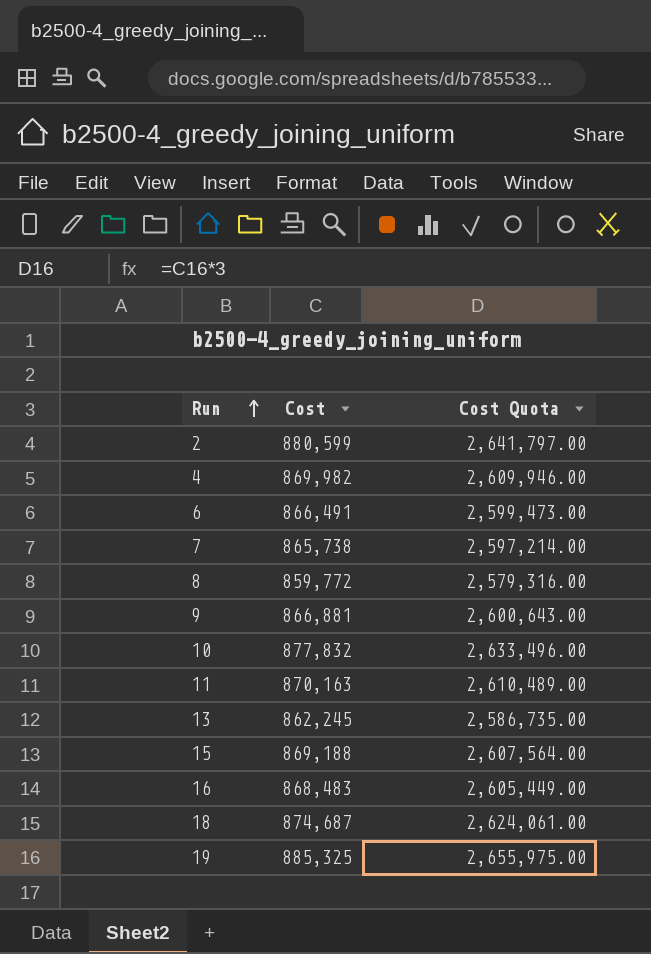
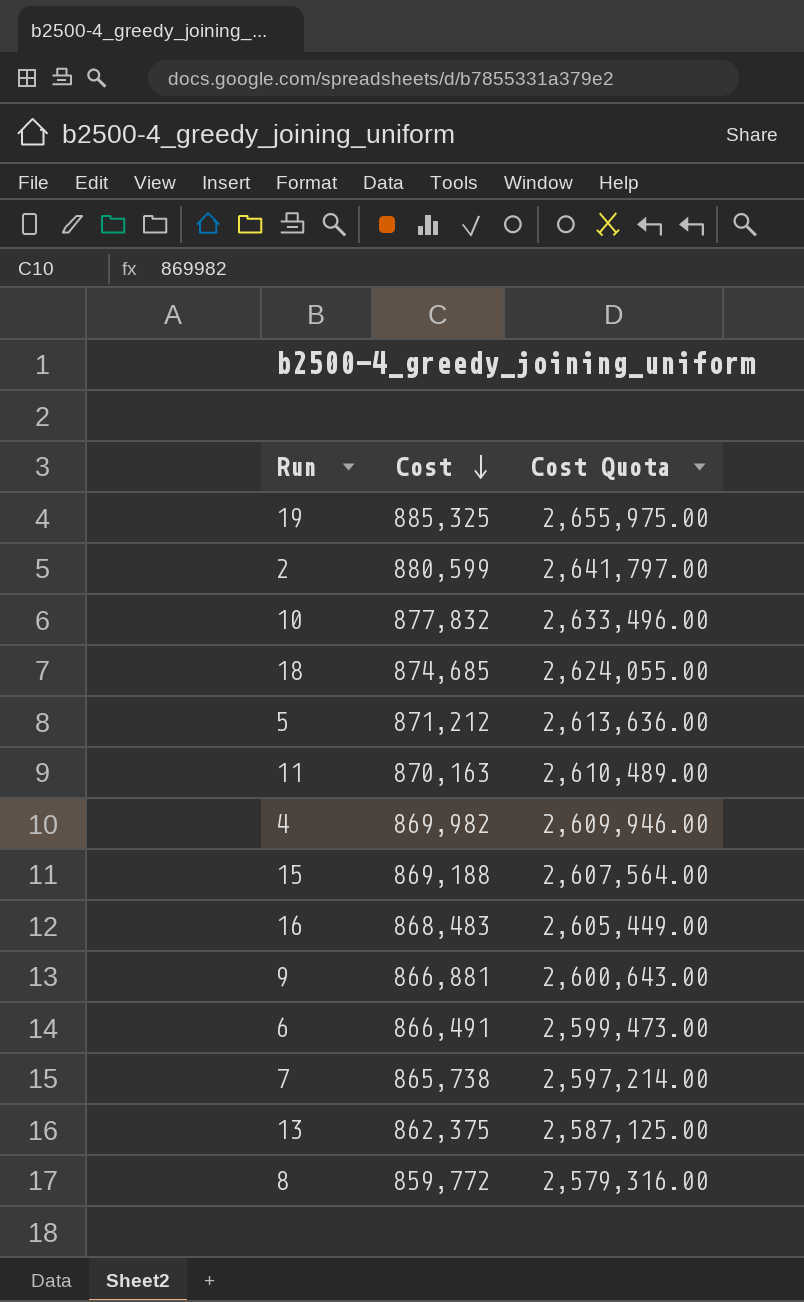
row order: Run ascending -> Cost descending
18 | Cost: 874,687 -> 874,685
18 | Cost Quota: 2,624,061.00 -> 2,624,055.00
row 5: none -> 871,212 | 2,613,636.00
13 | Cost: 862,245 -> 862,375
13 | Cost Quota: 2,586,735.00 -> 2,587,125.00

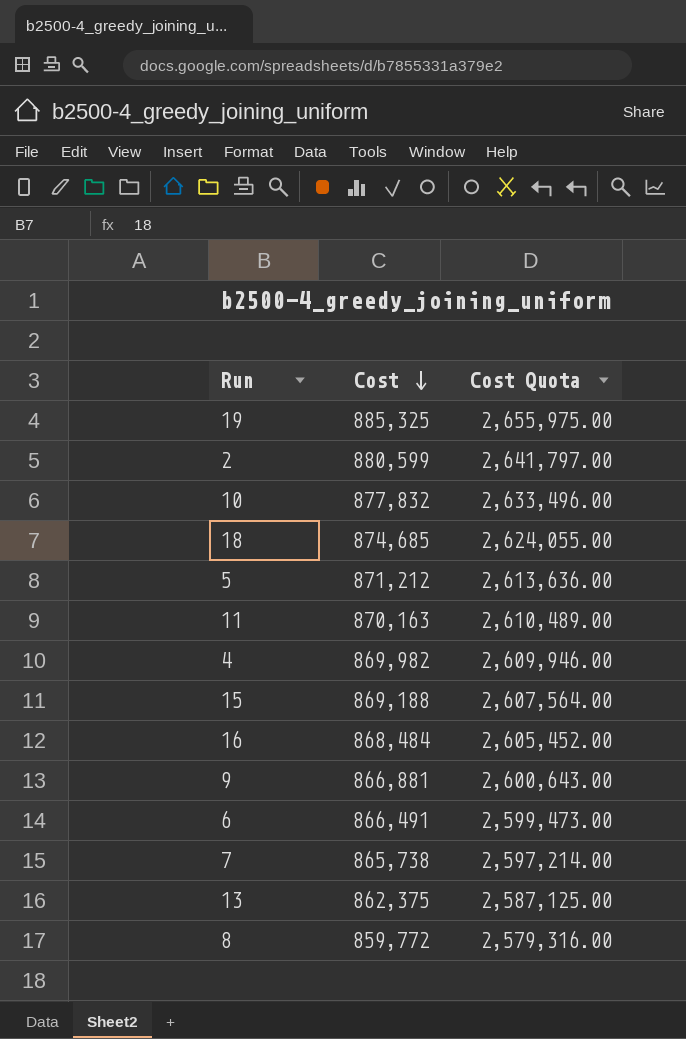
16 | Cost: 868,483 -> 868,484
16 | Cost Quota: 2,605,449.00 -> 2,605,452.00

